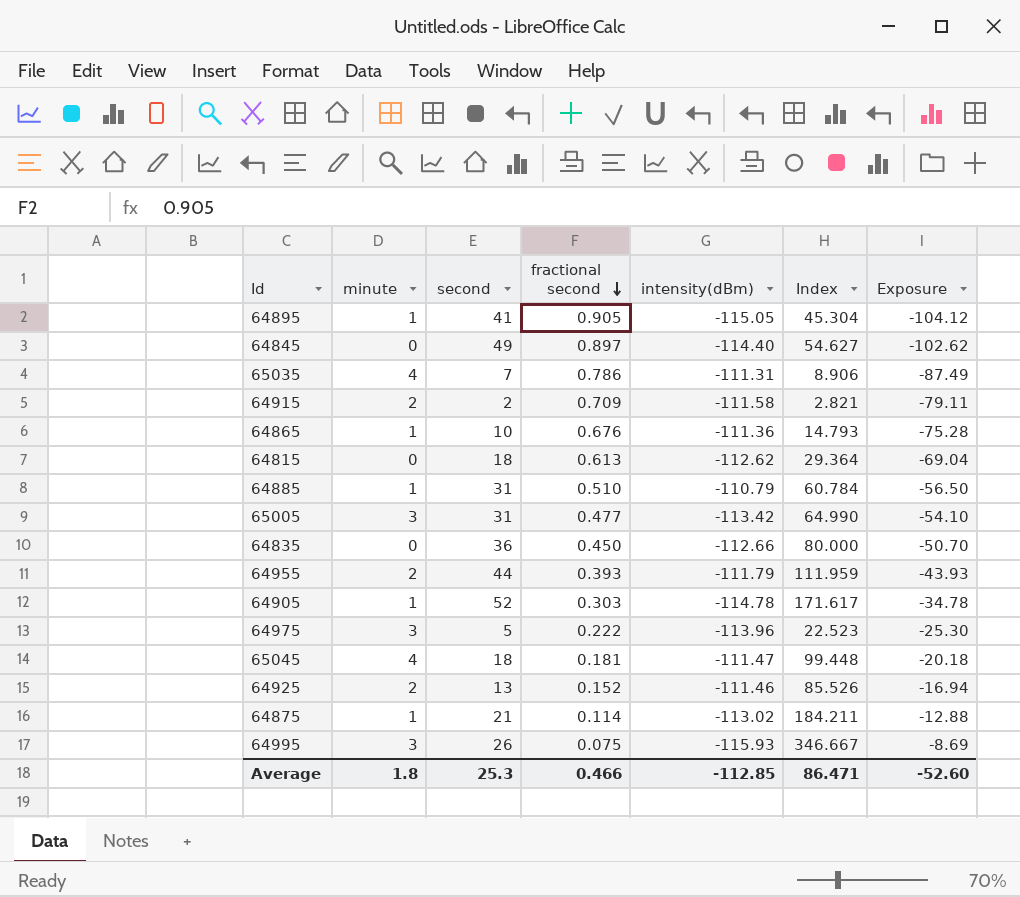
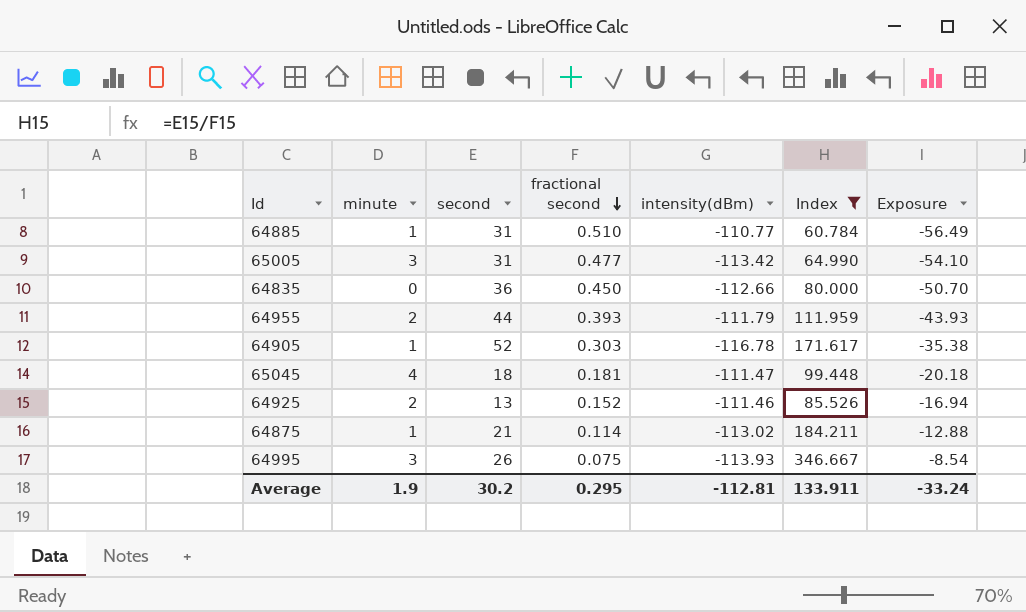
filter: none -> Index >= 60.784
64885 | intensity(dBm): -110.79 -> -110.77
64885 | Exposure: -56.50 -> -56.49
64905 | intensity(dBm): -114.78 -> -116.78
64905 | Exposure: -34.78 -> -35.38
64995 | intensity(dBm): -115.93 -> -113.93
64995 | Exposure: -8.69 -> -8.54
Average | minute: 1.8 -> 1.9
Average | second: 25.3 -> 30.2
Average | fractional second: 0.466 -> 0.295
Average | intensity(dBm): -112.85 -> -112.81
Average | Index: 86.471 -> 133.911
Average | Exposure: -52.60 -> -33.24

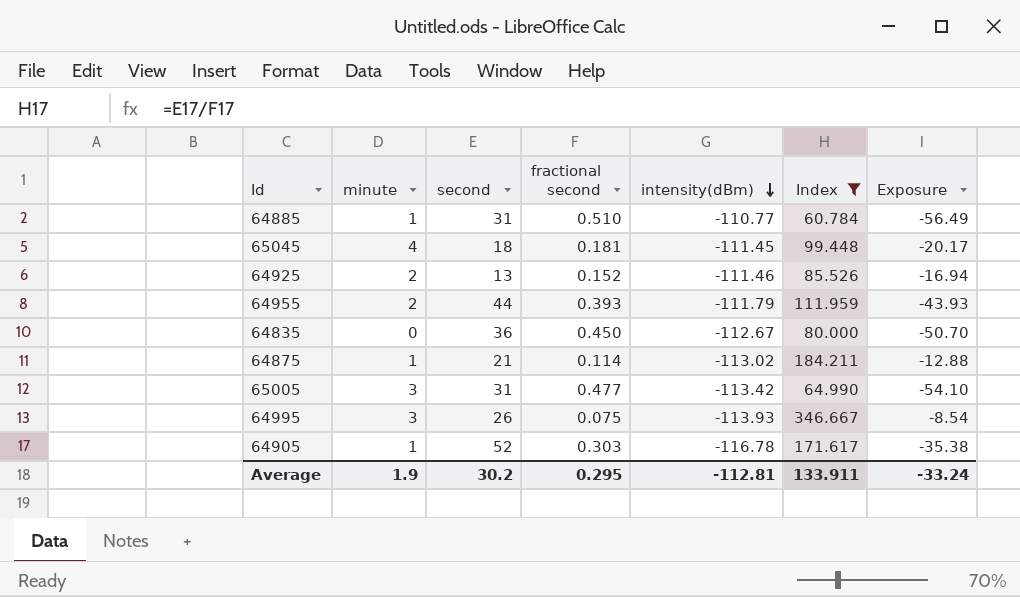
row order: fractional second descending -> intensity(dBm) descending
65045 | intensity(dBm): -111.47 -> -111.45
65045 | Exposure: -20.18 -> -20.17
64835 | intensity(dBm): -112.66 -> -112.67

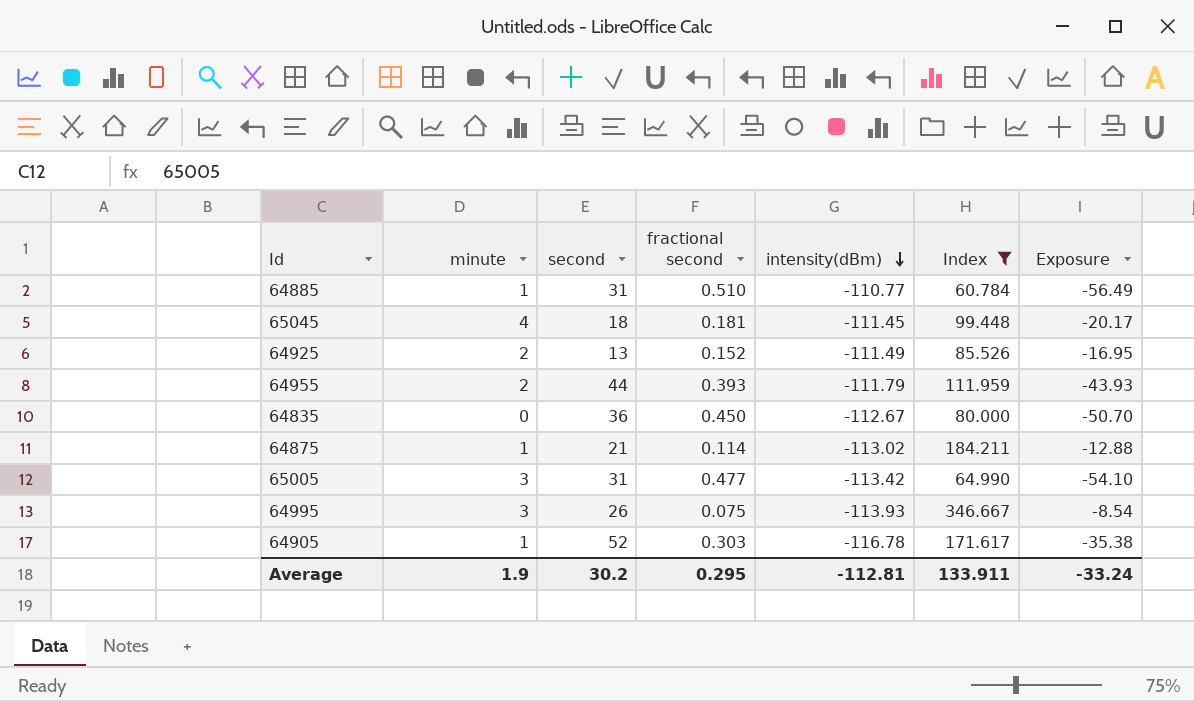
64925 | intensity(dBm): -111.46 -> -111.49
64925 | Exposure: -16.94 -> -16.95

